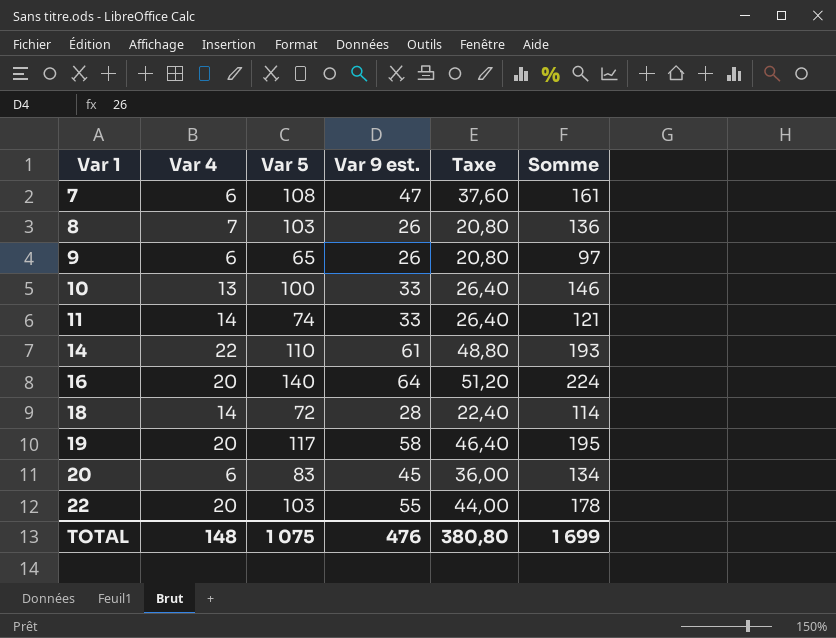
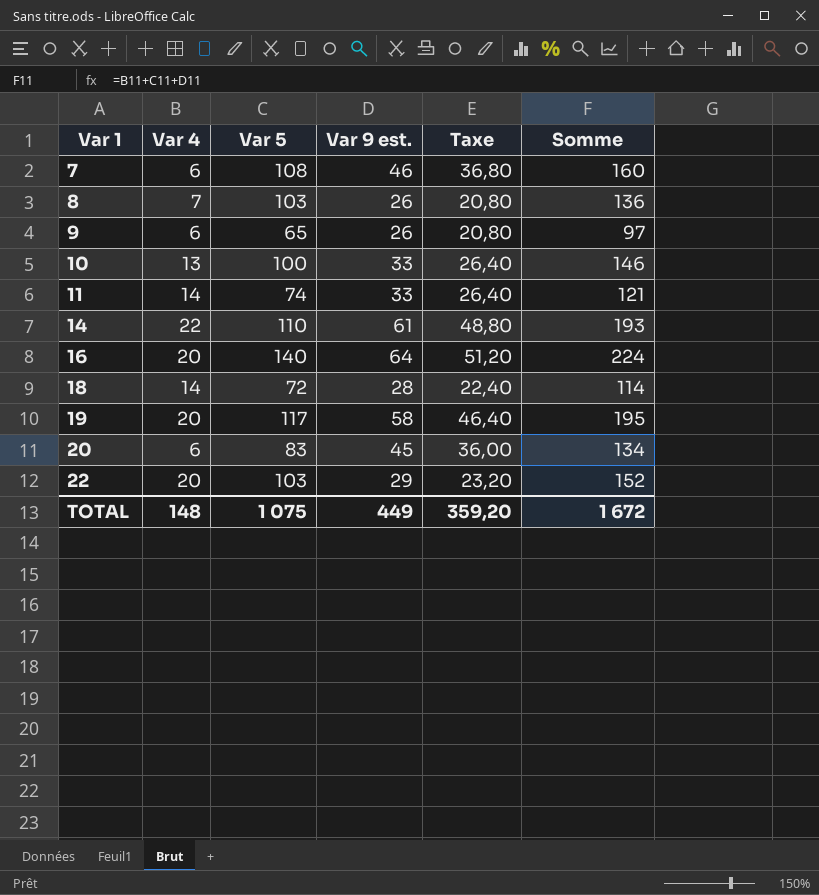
7 | Var 9 est.: 47 -> 46
7 | Taxe: 37,60 -> 36,80
7 | Somme: 161 -> 160
22 | Var 9 est.: 55 -> 29
22 | Taxe: 44,00 -> 23,20
22 | Somme: 178 -> 152
TOTAL | Var 9 est.: 476 -> 449
TOTAL | Taxe: 380,80 -> 359,20
TOTAL | Somme: 1 699 -> 1 672

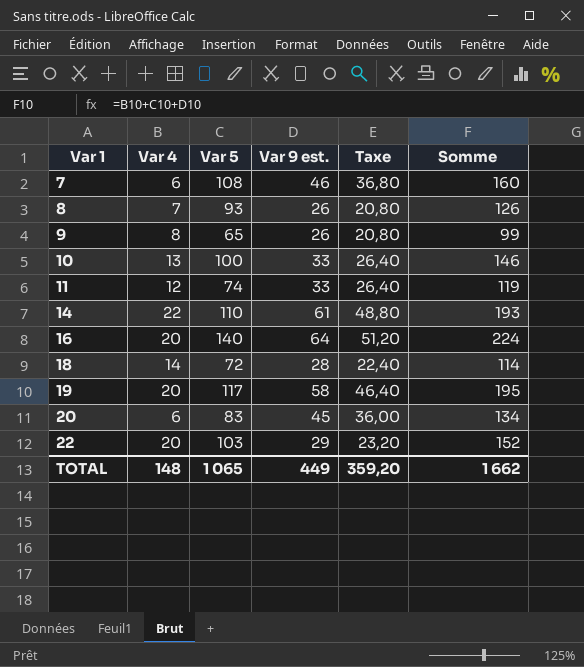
8 | Var 5: 103 -> 93
8 | Somme: 136 -> 126
9 | Var 4: 6 -> 8
9 | Somme: 97 -> 99
11 | Var 4: 14 -> 12
11 | Somme: 121 -> 119
TOTAL | Var 5: 1 075 -> 1 065
TOTAL | Somme: 1 672 -> 1 662

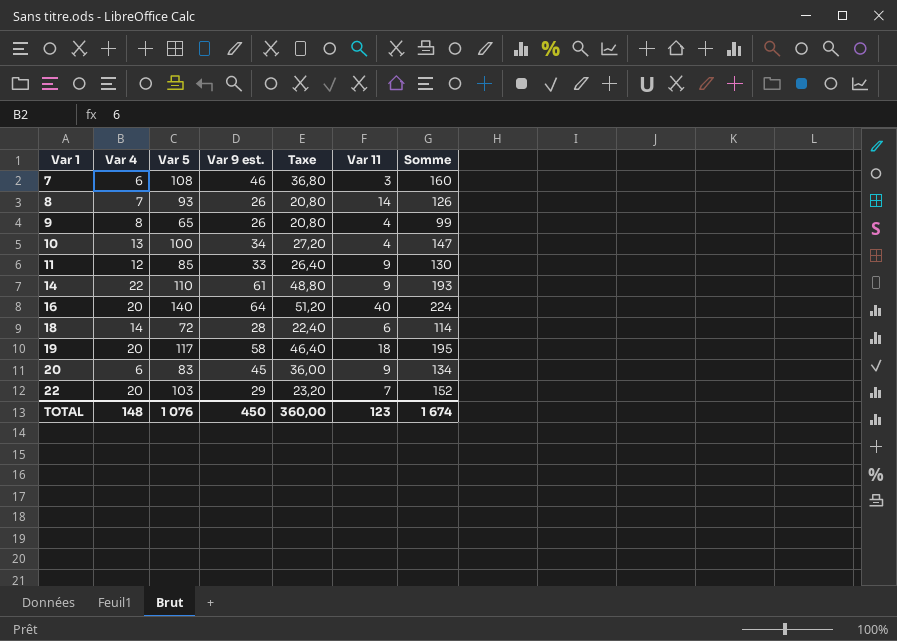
column Var 11 | position: none -> 6
10 | Var 9 est.: 33 -> 34
10 | Taxe: 26,40 -> 27,20
10 | Somme: 146 -> 147
11 | Var 5: 74 -> 85
11 | Somme: 119 -> 130
TOTAL | Var 5: 1 065 -> 1 076
TOTAL | Var 9 est.: 449 -> 450
TOTAL | Taxe: 359,20 -> 360,00
TOTAL | Somme: 1 662 -> 1 674

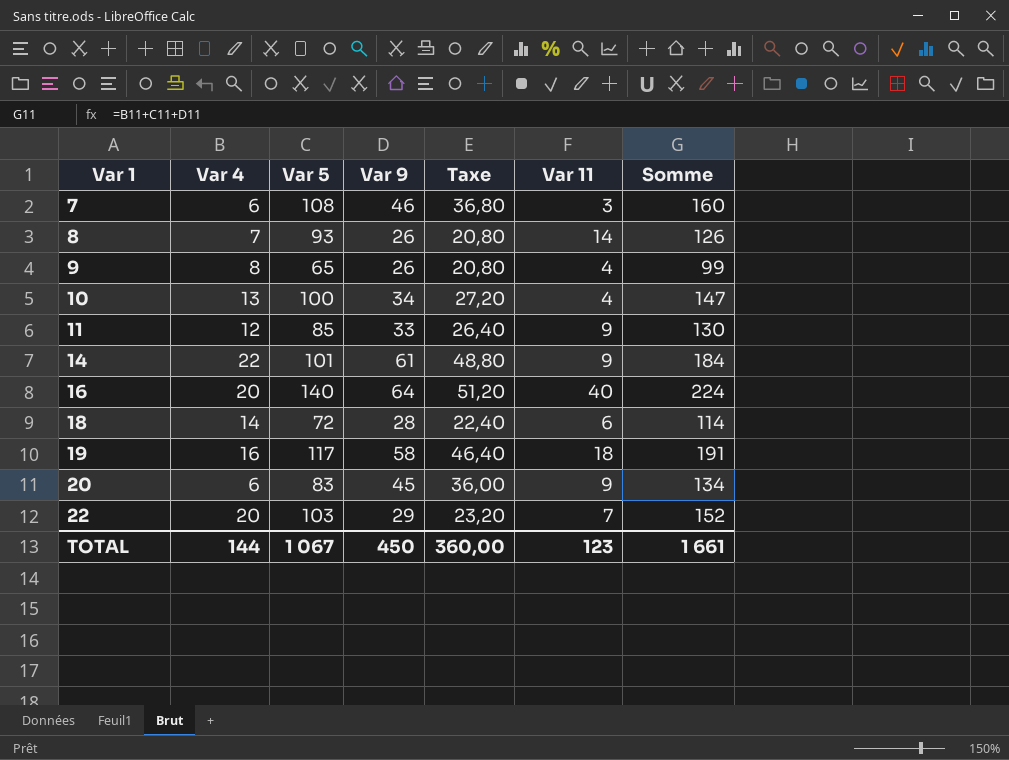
column name: Var 9 est. -> Var 9
14 | Var 5: 110 -> 101
14 | Somme: 193 -> 184
19 | Var 4: 20 -> 16
19 | Somme: 195 -> 191
TOTAL | Var 4: 148 -> 144
TOTAL | Var 5: 1 076 -> 1 067
TOTAL | Somme: 1 674 -> 1 661

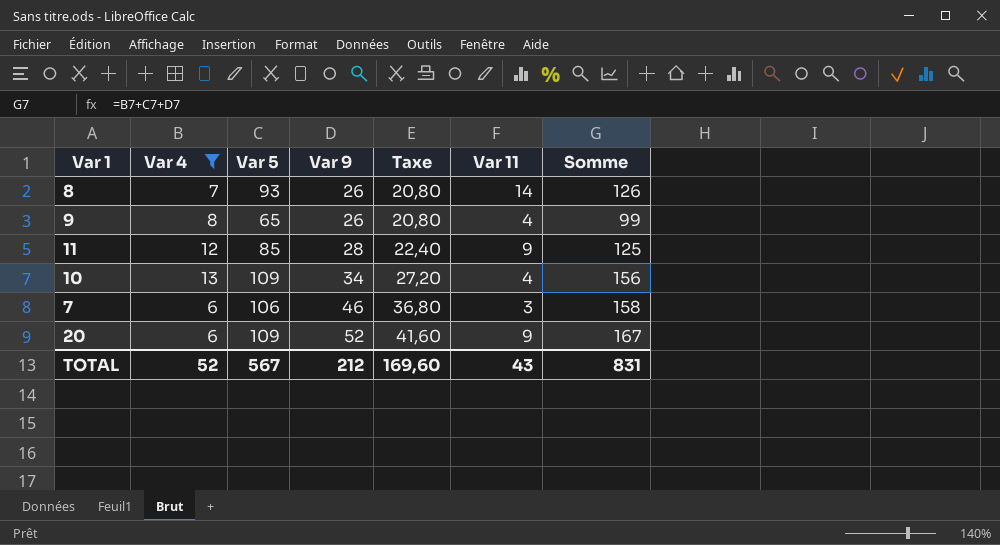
filter: none -> Var 4 <= 13
row order: Var 1 ascending -> Var 9 ascending
11 | Var 9: 33 -> 28
11 | Taxe: 26,40 -> 22,40
11 | Somme: 130 -> 125
10 | Var 5: 100 -> 109
10 | Somme: 147 -> 156
7 | Var 5: 108 -> 106
7 | Somme: 160 -> 158
20 | Var 5: 83 -> 109
20 | Var 9: 45 -> 52
20 | Taxe: 36,00 -> 41,60
20 | Somme: 134 -> 167
TOTAL | Var 4: 144 -> 52
TOTAL | Var 5: 1 067 -> 567
TOTAL | Var 9: 450 -> 212
TOTAL | Taxe: 360,00 -> 169,60
TOTAL | Var 11: 123 -> 43
TOTAL | Somme: 1 661 -> 831

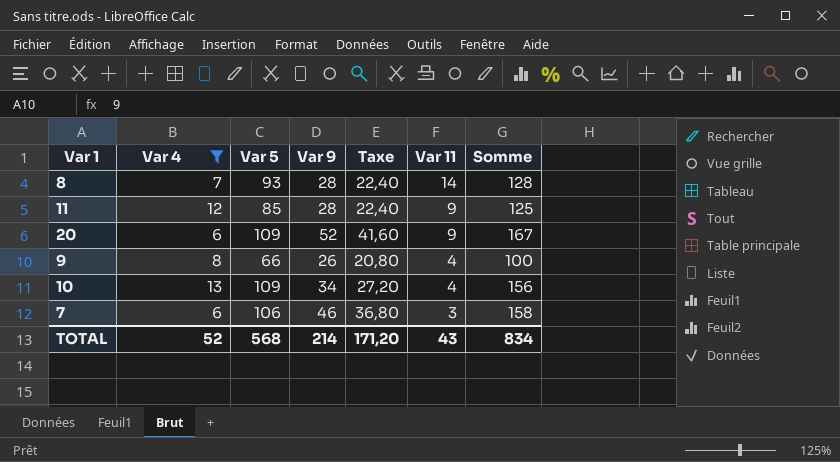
row order: Var 9 ascending -> Var 11 descending
8 | Var 9: 26 -> 28
8 | Taxe: 20,80 -> 22,40
8 | Somme: 126 -> 128
9 | Var 5: 65 -> 66
9 | Somme: 99 -> 100
TOTAL | Var 5: 567 -> 568
TOTAL | Var 9: 212 -> 214
TOTAL | Taxe: 169,60 -> 171,20
TOTAL | Somme: 831 -> 834

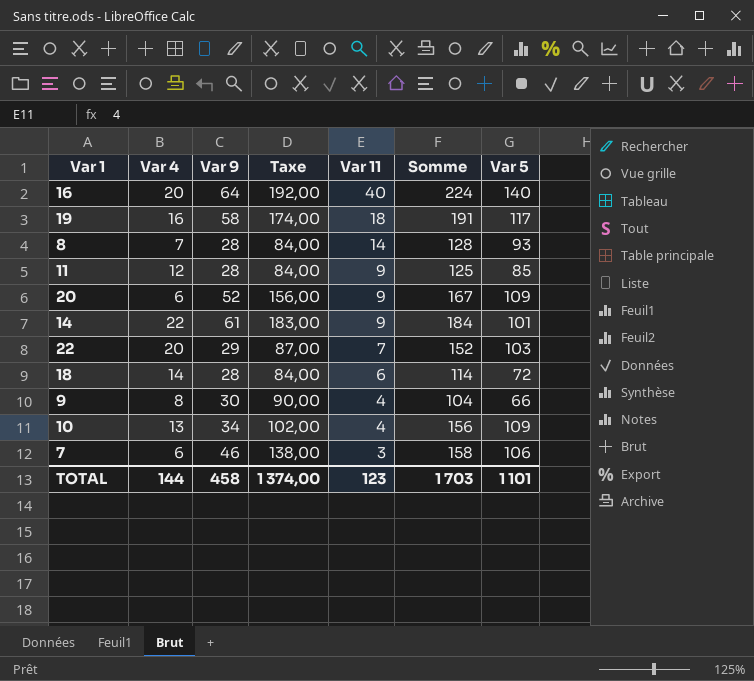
filter: Var 4 <= 13 -> none
column Taxe | formula: [Var 9] * 0,8 -> [Var 9] * 3
column Var 5 | position: 3 -> 7
9 | Var 9: 26 -> 30
9 | Somme: 100 -> 104
TOTAL | Var 4: 52 -> 144
TOTAL | Var 9: 214 -> 458
TOTAL | Taxe: 171,20 -> 1 374,00
TOTAL | Var 11: 43 -> 123
TOTAL | Somme: 834 -> 1 703
TOTAL | Var 5: 568 -> 1 101

